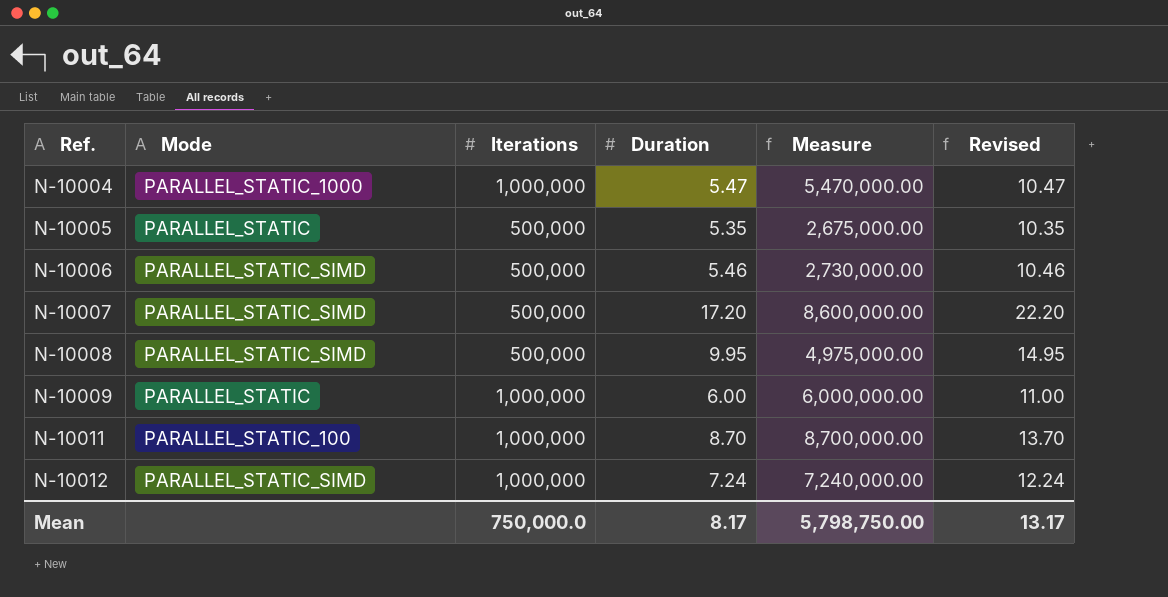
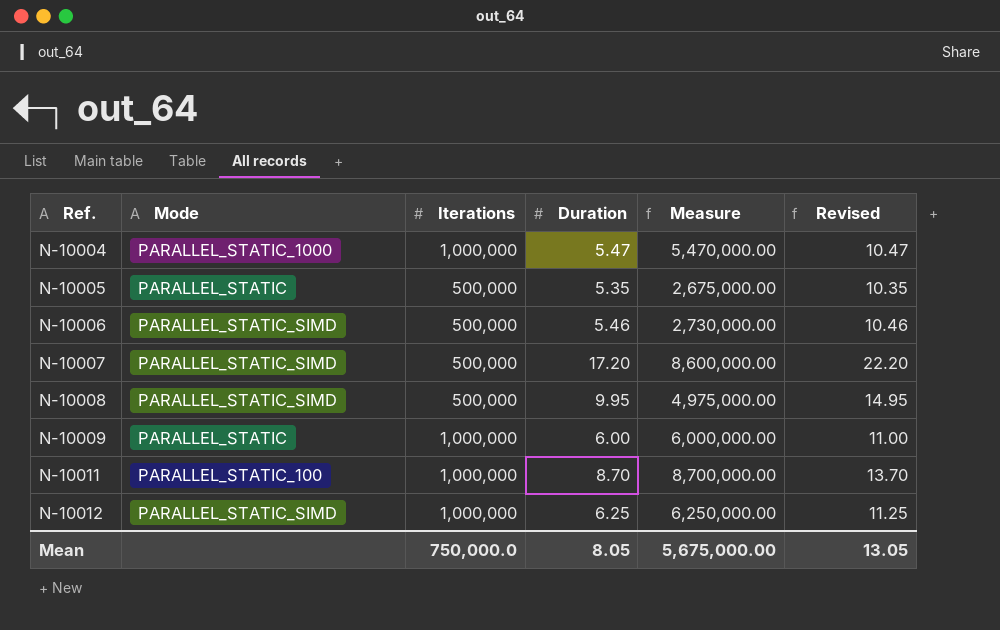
N-10012 | Duration: 7.24 -> 6.25
N-10012 | Measure: 7,240,000.00 -> 6,250,000.00
N-10012 | Revised: 12.24 -> 11.25
Mean | Duration: 8.17 -> 8.05
Mean | Measure: 5,798,750.00 -> 5,675,000.00
Mean | Revised: 13.17 -> 13.05

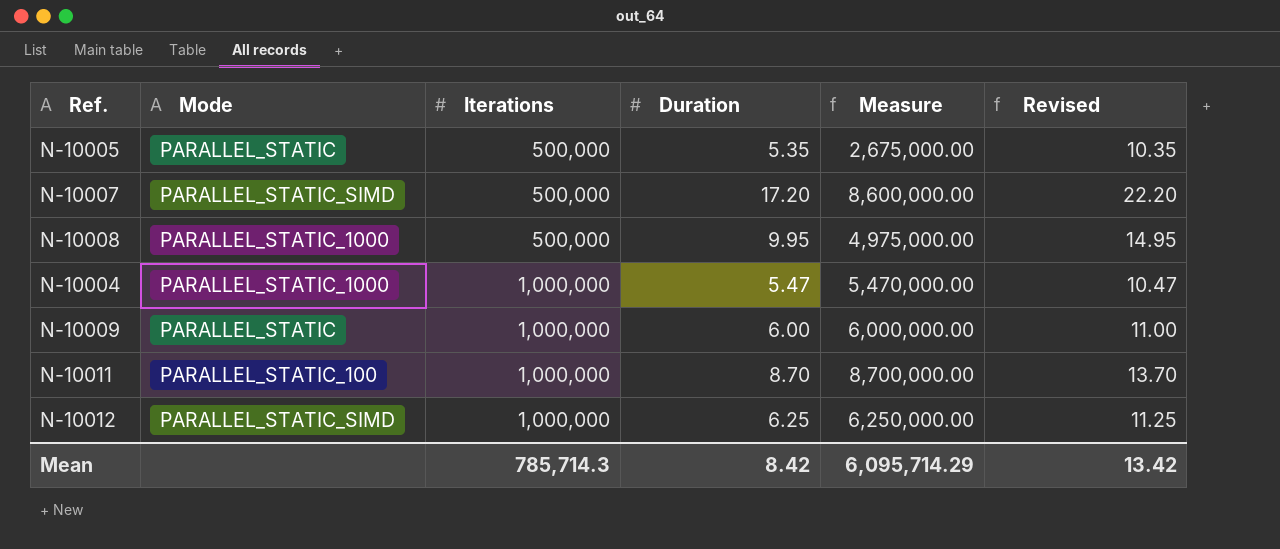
row order: Ref. ascending -> Iterations ascending
row N-10006: PARALLEL_STATIC_SIMD | 500,000 | 5.46 | 2,730,000.00 | 10.46 -> none
N-10008 | Mode: PARALLEL_STATIC_SIMD -> PARALLEL_STATIC_1000
Mean | Iterations: 750,000.0 -> 785,714.3
Mean | Duration: 8.05 -> 8.42
Mean | Measure: 5,675,000.00 -> 6,095,714.29
Mean | Revised: 13.05 -> 13.42

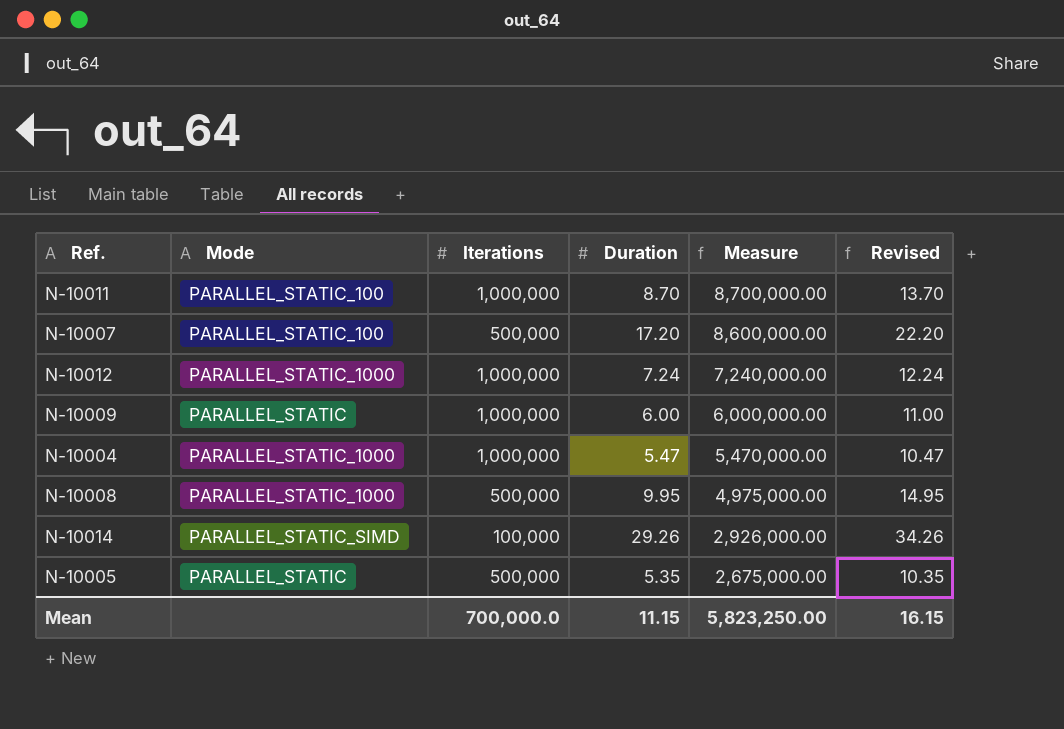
row order: Iterations ascending -> Measure descending
N-10007 | Mode: PARALLEL_STATIC_SIMD -> PARALLEL_STATIC_100
N-10012 | Mode: PARALLEL_STATIC_SIMD -> PARALLEL_STATIC_1000
N-10012 | Duration: 6.25 -> 7.24
N-10012 | Measure: 6,250,000.00 -> 7,240,000.00
N-10012 | Revised: 11.25 -> 12.24
row N-10014: none -> PARALLEL_STATIC_SIMD | 100,000 | 29.26 | 2,926,000.00 | 34.26
Mean | Iterations: 785,714.3 -> 700,000.0
Mean | Duration: 8.42 -> 11.15
Mean | Measure: 6,095,714.29 -> 5,823,250.00
Mean | Revised: 13.42 -> 16.15

